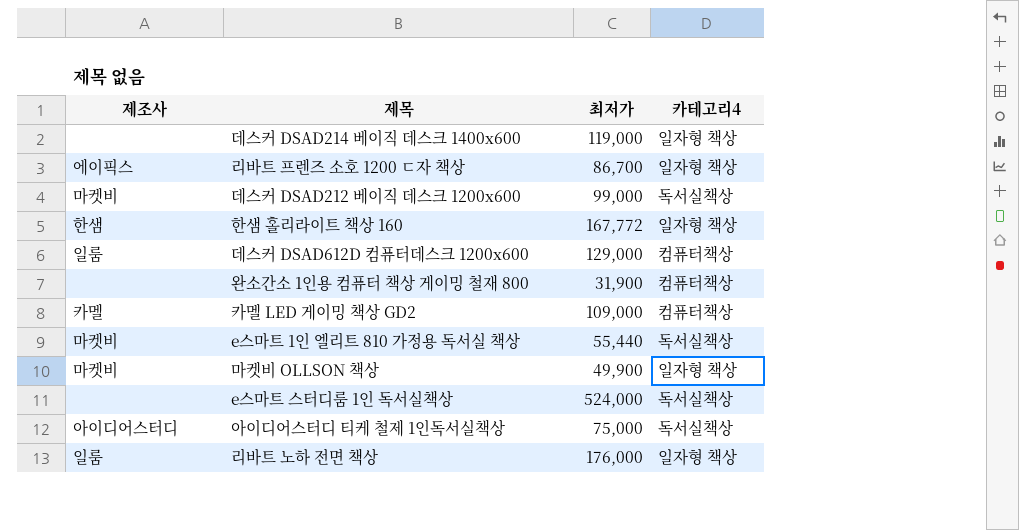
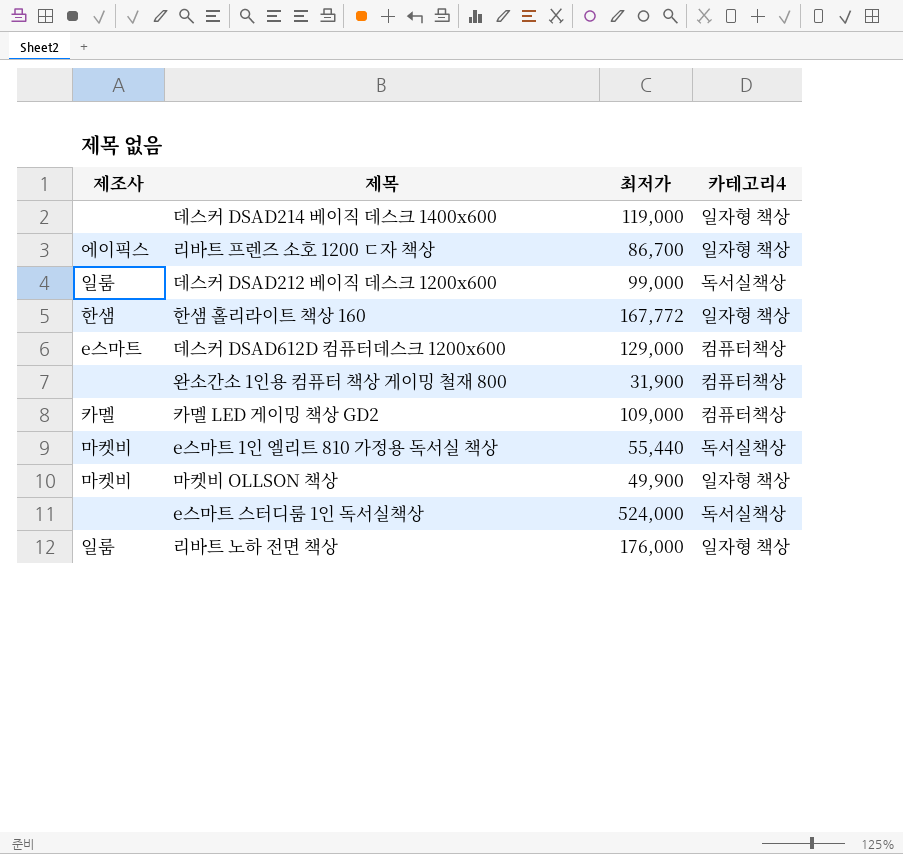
row 아이디어스터디 티케 철제 1인독서실책상: 아이디어스터디 | 75,000 | 독서실책상 -> none
데스커 DSAD212 베이직 데스크 1200x600 | 제조사: 마켓비 -> 일룸
데스커 DSAD612D 컴퓨터데스크 1200x600 | 제조사: 일룸 -> e스마트

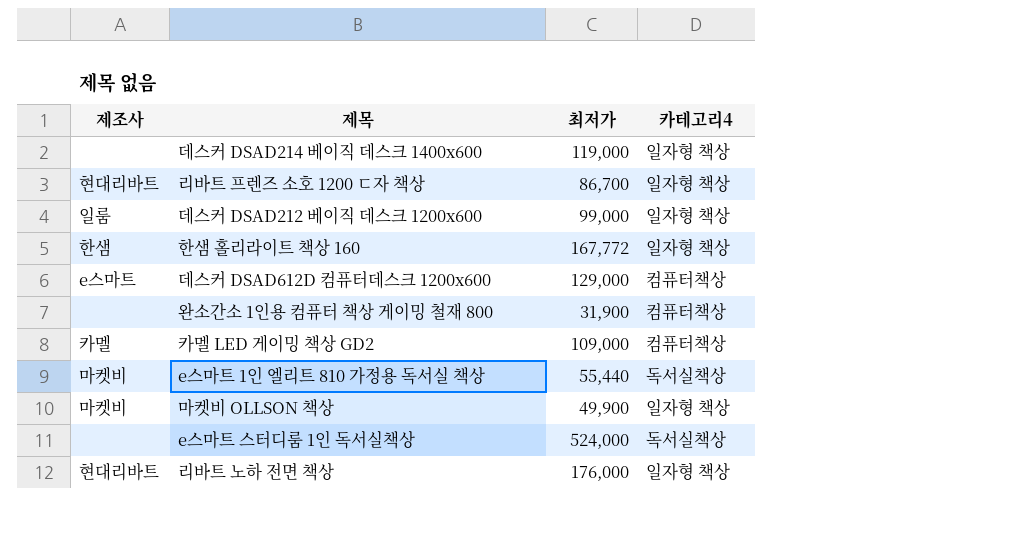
리바트 프렌즈 소호 1200 ㄷ자 책상 | 제조사: 에이픽스 -> 현대리바트
데스커 DSAD212 베이직 데스크 1200x600 | 카테고리4: 독서실책상 -> 일자형 책상
리바트 노하 전면 책상 | 제조사: 일룸 -> 현대리바트

